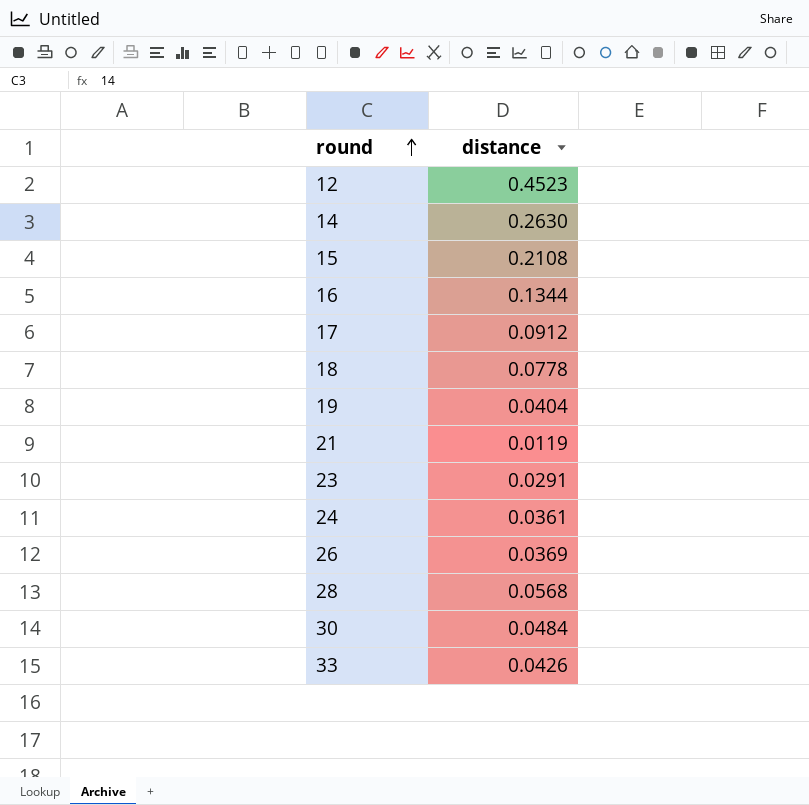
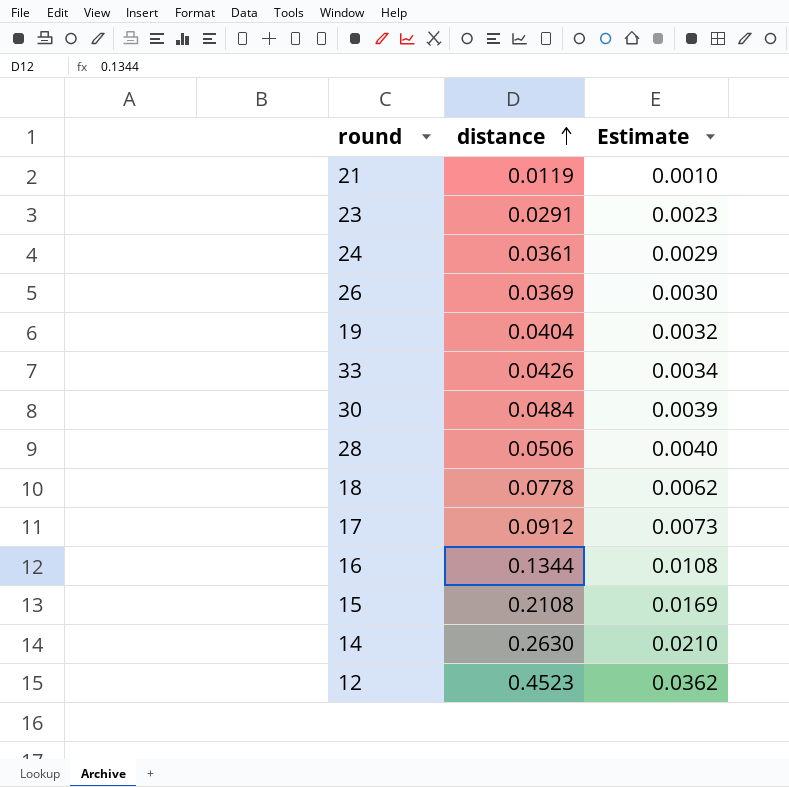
row order: round ascending -> distance ascending
column Estimate | formula: none -> [distance] * 0.08
28 | distance: 0.0568 -> 0.0506

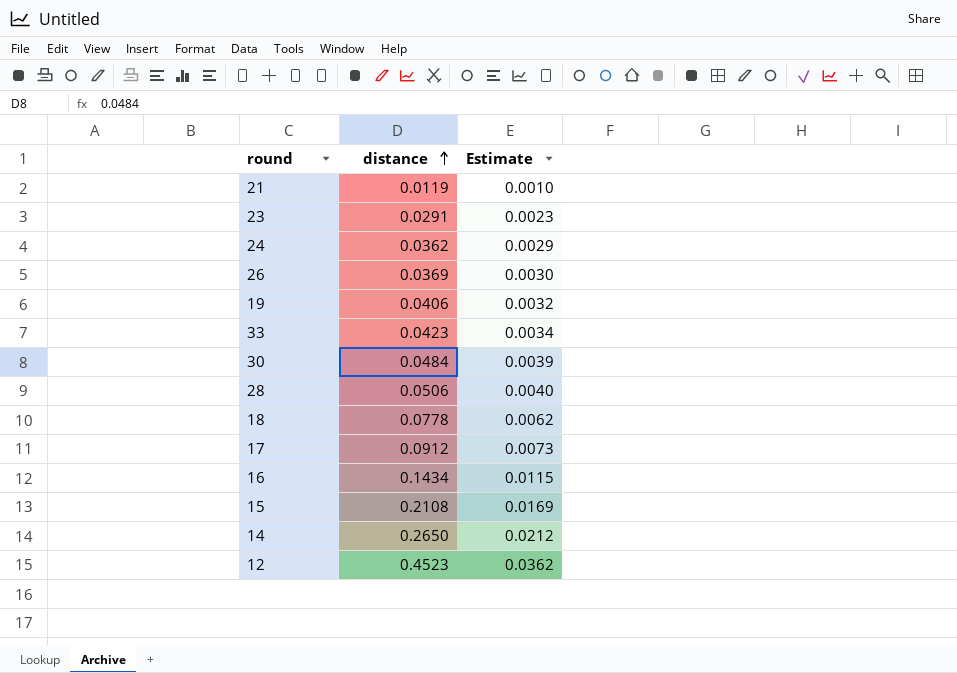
24 | distance: 0.0361 -> 0.0362
19 | distance: 0.0404 -> 0.0406
33 | distance: 0.0426 -> 0.0423
16 | distance: 0.1344 -> 0.1434
16 | Estimate: 0.0108 -> 0.0115
14 | distance: 0.2630 -> 0.2650
14 | Estimate: 0.0210 -> 0.0212

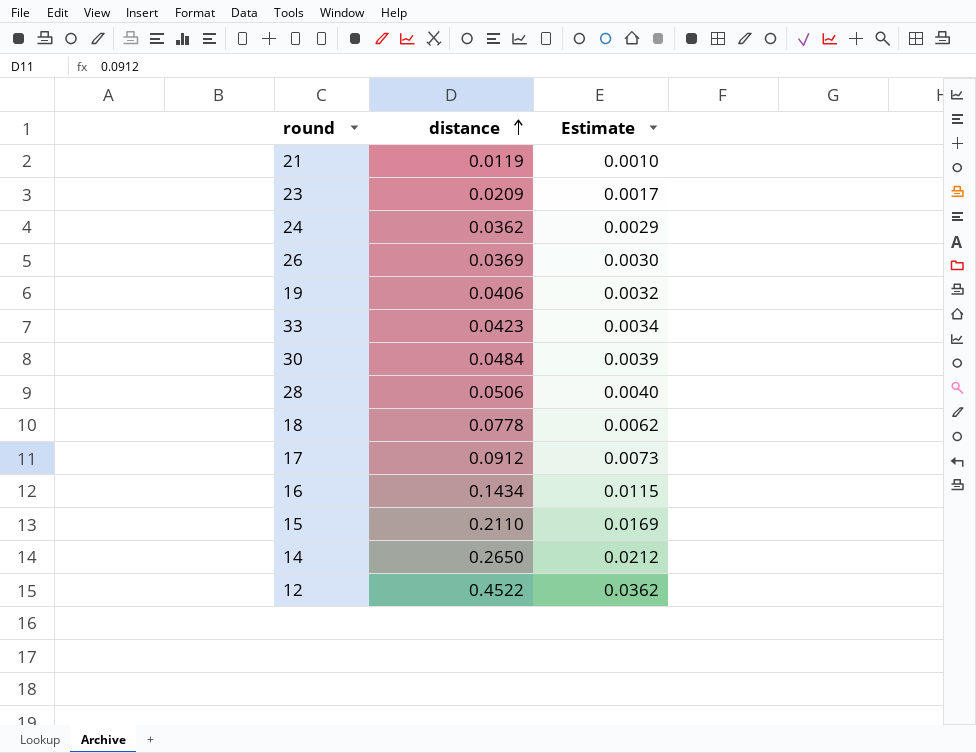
23 | distance: 0.0291 -> 0.0209
23 | Estimate: 0.0023 -> 0.0017
15 | distance: 0.2108 -> 0.2110
12 | distance: 0.4523 -> 0.4522

